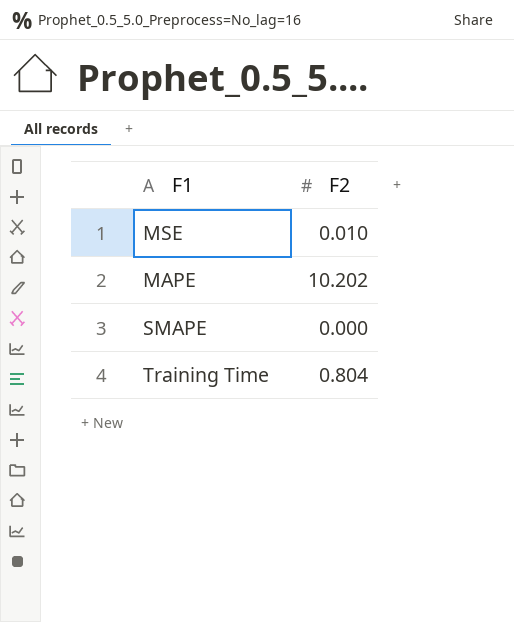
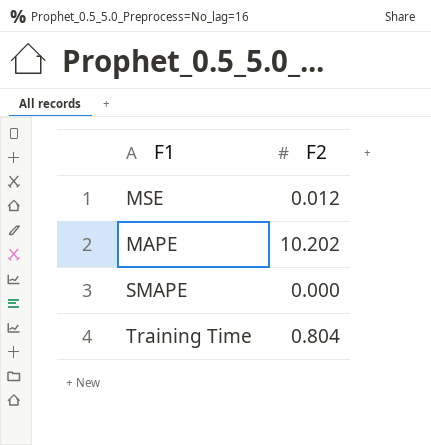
MSE | F2: 0.010 -> 0.012

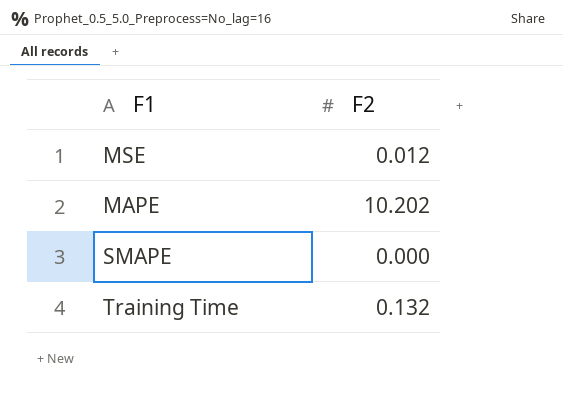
Training Time | F2: 0.804 -> 0.132

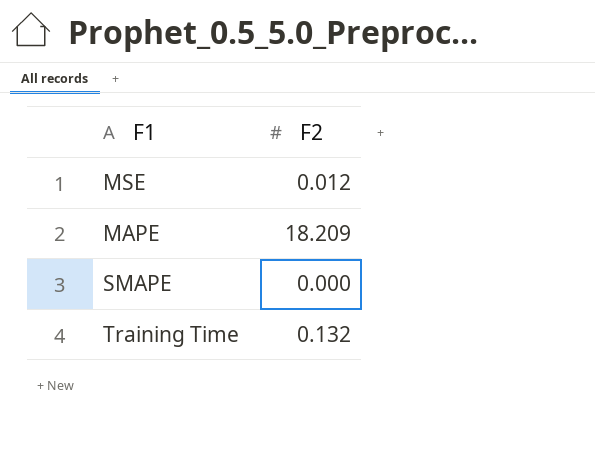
MAPE | F2: 10.202 -> 18.209

